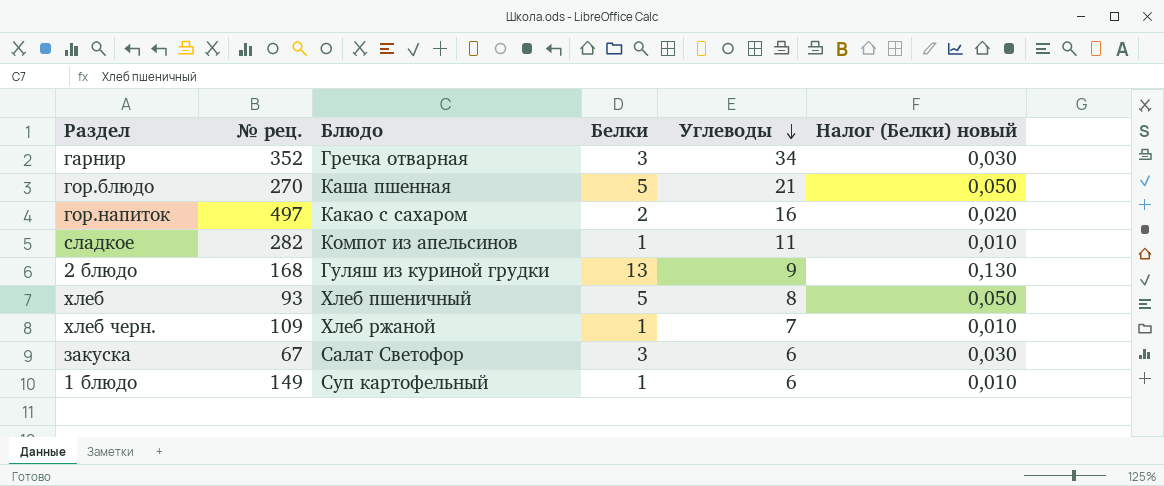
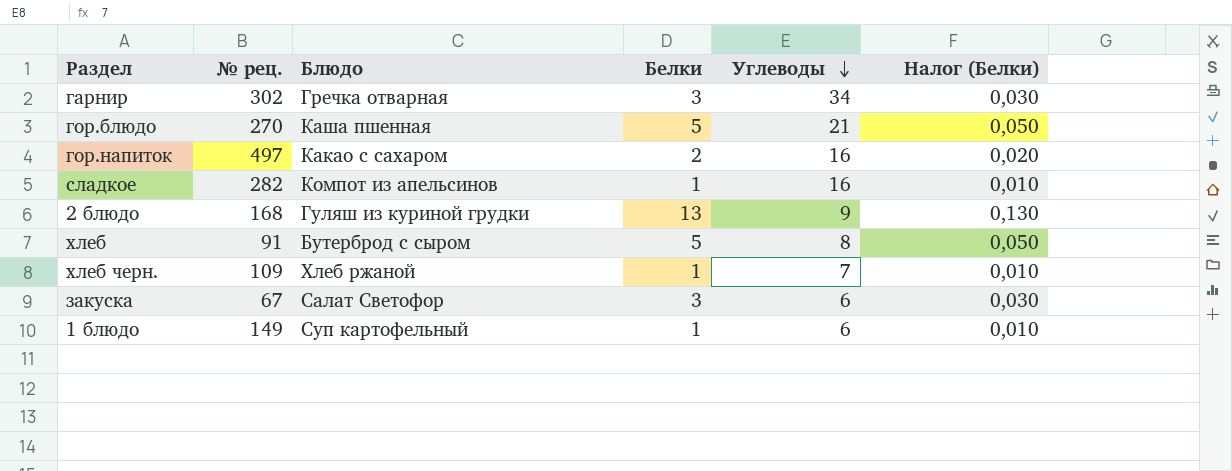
column name: Налог (Белки) новый -> Налог (Белки)
гарнир | № рец.: 352 -> 302
сладкое | Углеводы: 11 -> 16
хлеб | № рец.: 93 -> 91
хлеб | Блюдо: Хлеб пшеничный -> Бутерброд с сыром

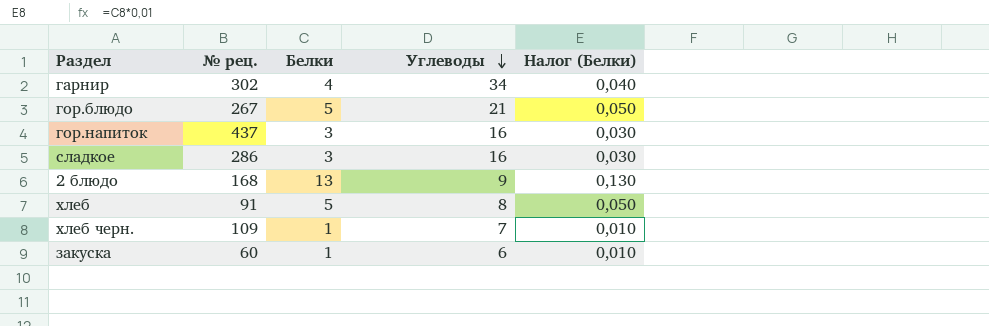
column Блюдо | position: 3 -> none
row 1 блюдо: 149 | Суп картофельный | 1 | 6 | 0,010 -> none
гарнир | Белки: 3 -> 4
гарнир | Налог (Белки): 0,030 -> 0,040
гор.блюдо | № рец.: 270 -> 267
гор.напиток | № рец.: 497 -> 437
гор.напиток | Белки: 2 -> 3
гор.напиток | Налог (Белки): 0,020 -> 0,030
сладкое | № рец.: 282 -> 286
сладкое | Белки: 1 -> 3
сладкое | Налог (Белки): 0,010 -> 0,030
закуска | № рец.: 67 -> 60
закуска | Белки: 3 -> 1
закуска | Налог (Белки): 0,030 -> 0,010

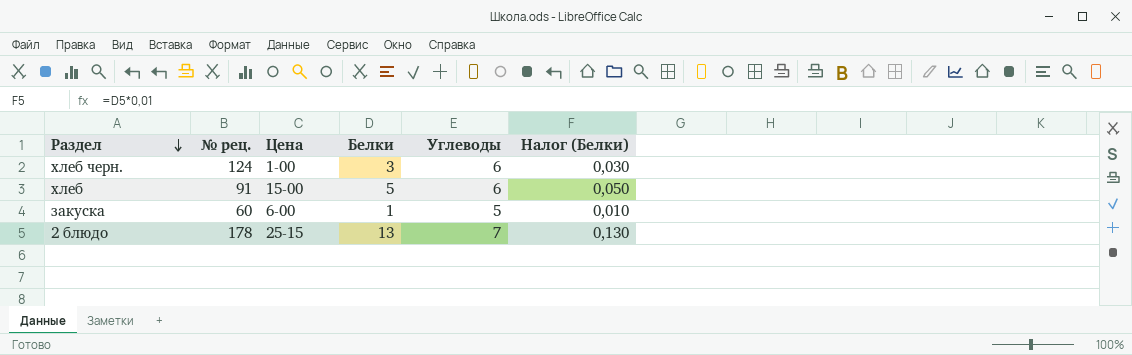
row order: Углеводы descending -> Раздел descending
column Цена | position: none -> 3
row гарнир: 302 | 4 | 34 | 0,040 -> none
row гор.блюдо: 267 | 5 | 21 | 0,050 -> none
row гор.напиток: 437 | 3 | 16 | 0,030 -> none
row сладкое: 286 | 3 | 16 | 0,030 -> none
хлеб черн. | № рец.: 109 -> 124
хлеб черн. | Белки: 1 -> 3
хлеб черн. | Углеводы: 7 -> 6
хлеб черн. | Налог (Белки): 0,010 -> 0,030
хлеб | Углеводы: 8 -> 6
закуска | Углеводы: 6 -> 5
2 блюдо | № рец.: 168 -> 178
2 блюдо | Углеводы: 9 -> 7

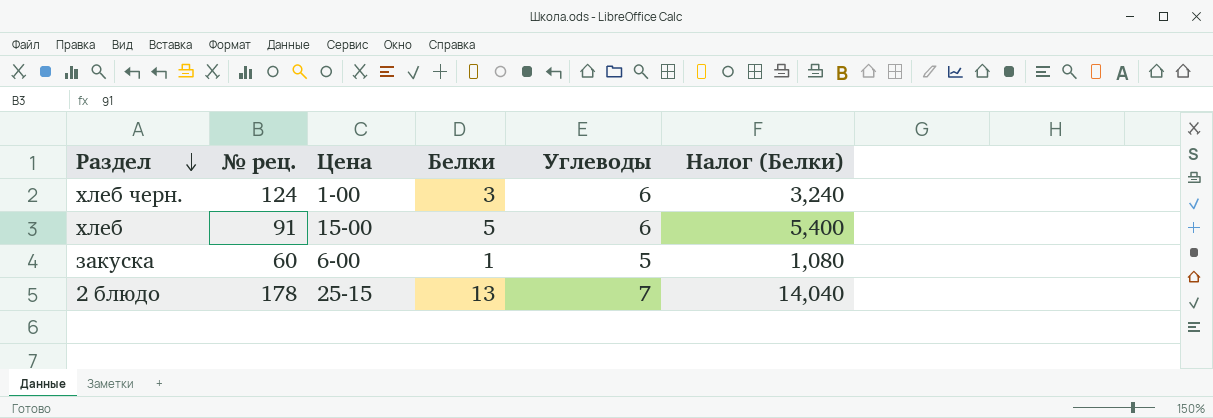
column Налог (Белки) | formula: [Белки] * 0,01 -> [Белки] * 1,08

